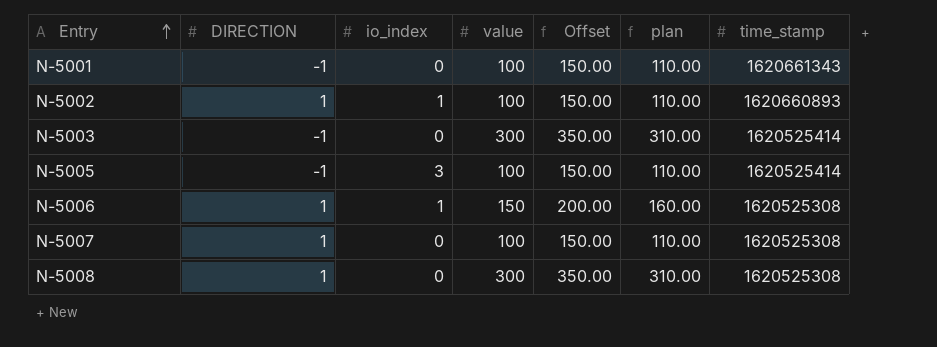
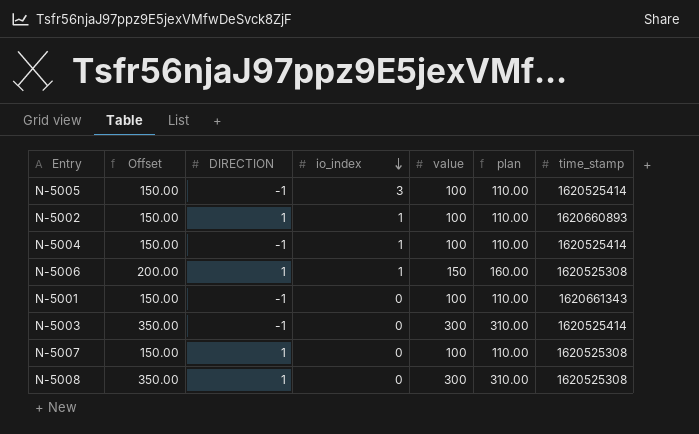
row order: Entry ascending -> io_index descending
column Offset | position: 5 -> 2
row N-5004: none -> 150.00 | -1 | 1 | 100 | 110.00 | 1620525414

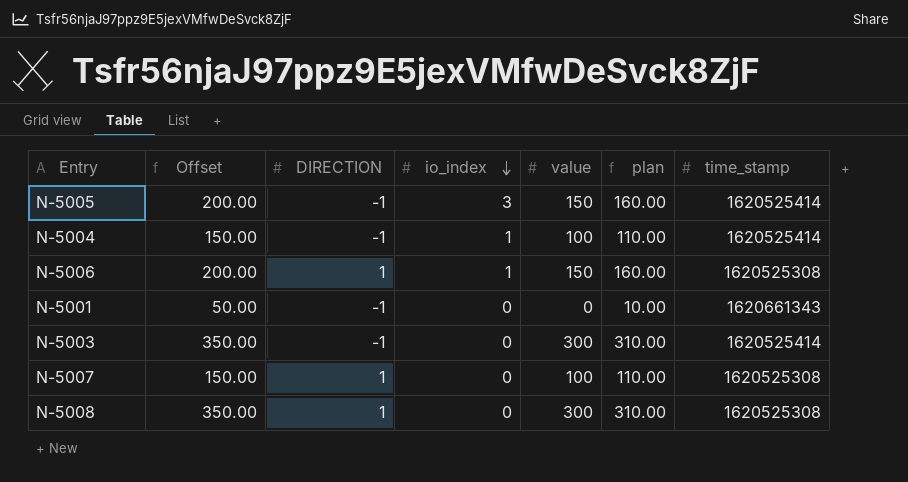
row N-5002: 150.00 | 1 | 1 | 100 | 110.00 | 1620660893 -> none
N-5005 | Offset: 150.00 -> 200.00
N-5005 | value: 100 -> 150
N-5005 | plan: 110.00 -> 160.00
N-5001 | Offset: 150.00 -> 50.00
N-5001 | value: 100 -> 0
N-5001 | plan: 110.00 -> 10.00

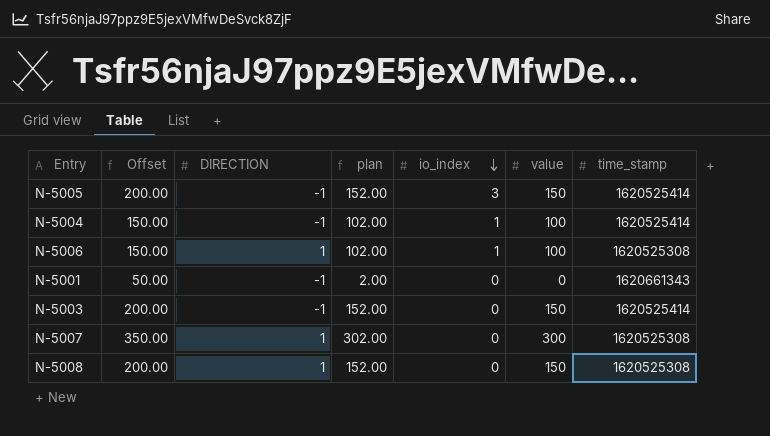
column plan | formula: [value] + 10 -> [value] + 2
column plan | position: 6 -> 4
N-5006 | Offset: 200.00 -> 150.00
N-5006 | value: 150 -> 100
N-5003 | Offset: 350.00 -> 200.00
N-5003 | value: 300 -> 150
N-5007 | Offset: 150.00 -> 350.00
N-5007 | value: 100 -> 300
N-5008 | Offset: 350.00 -> 200.00
N-5008 | value: 300 -> 150

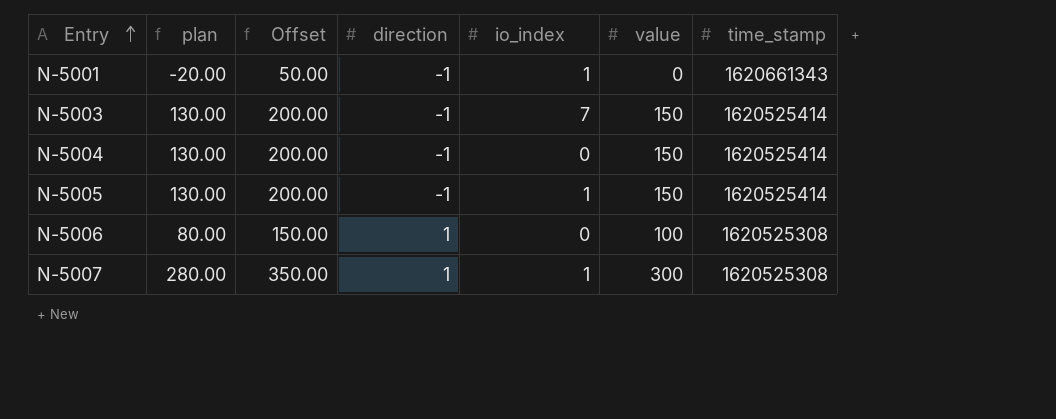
row order: io_index descending -> Entry ascending
column plan | formula: [value] + 2 -> [value] - 20
column plan | position: 4 -> 2
column name: DIRECTION -> direction
row N-5008: 200.00 | 1 | 152.00 | 0 | 150 | 1620525308 -> none
N-5001 | io_index: 0 -> 1
N-5003 | io_index: 0 -> 7
N-5004 | Offset: 150.00 -> 200.00
N-5004 | io_index: 1 -> 0
N-5004 | value: 100 -> 150
N-5005 | io_index: 3 -> 1
N-5006 | io_index: 1 -> 0
N-5007 | io_index: 0 -> 1

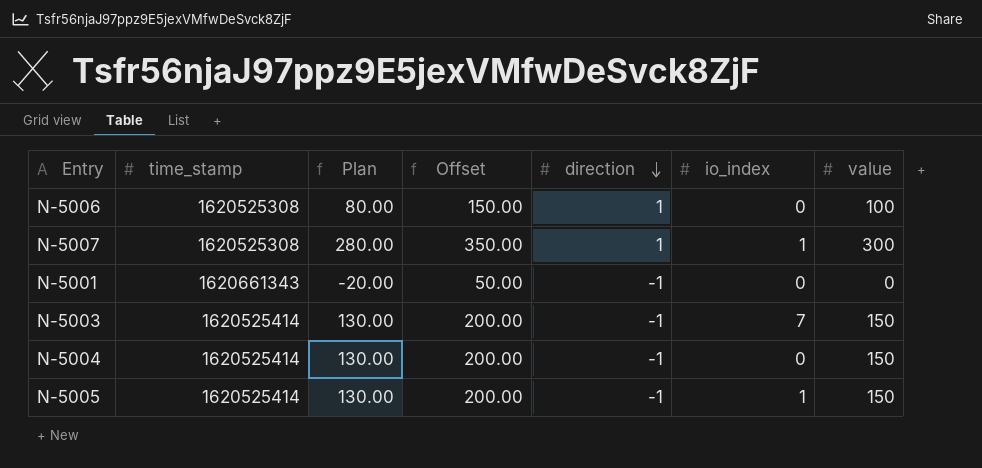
row order: Entry ascending -> direction descending
column time_stamp | position: 7 -> 2
column name: plan -> Plan
N-5001 | io_index: 1 -> 0

